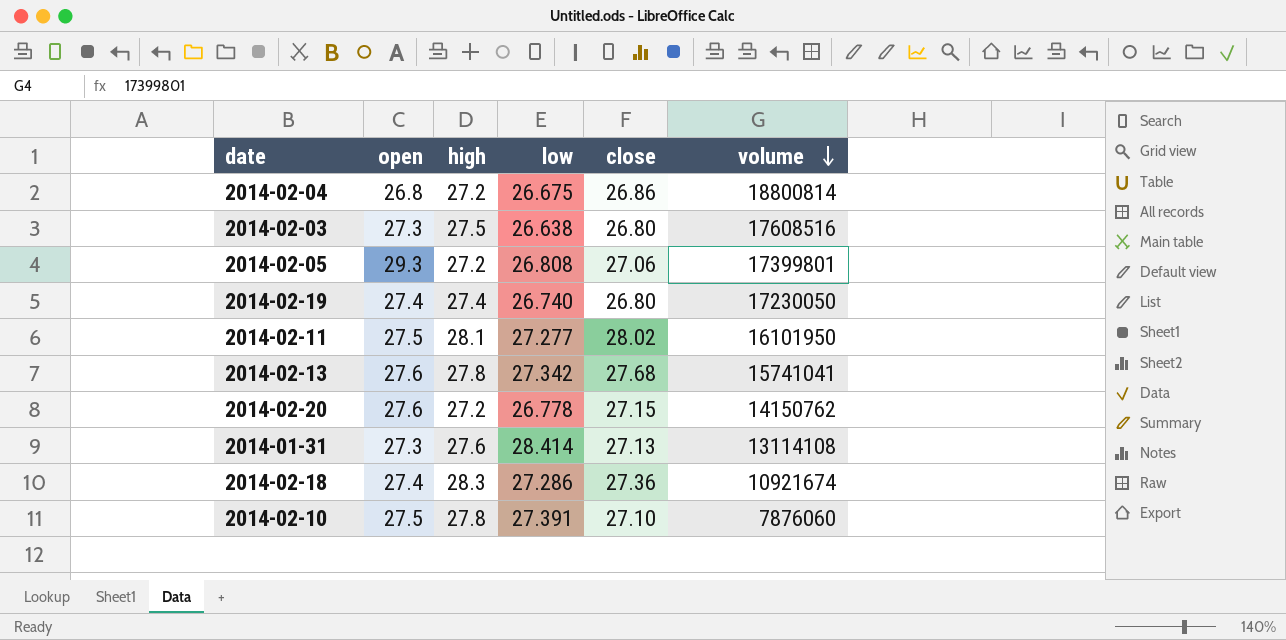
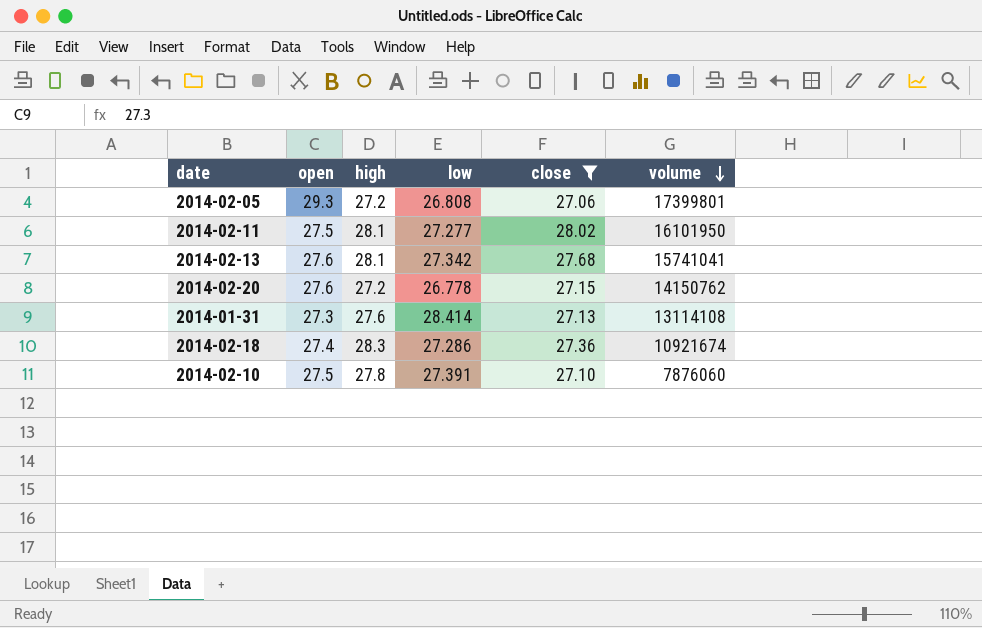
filter: none -> close >= 27.06
2014-02-13 | high: 27.8 -> 28.1

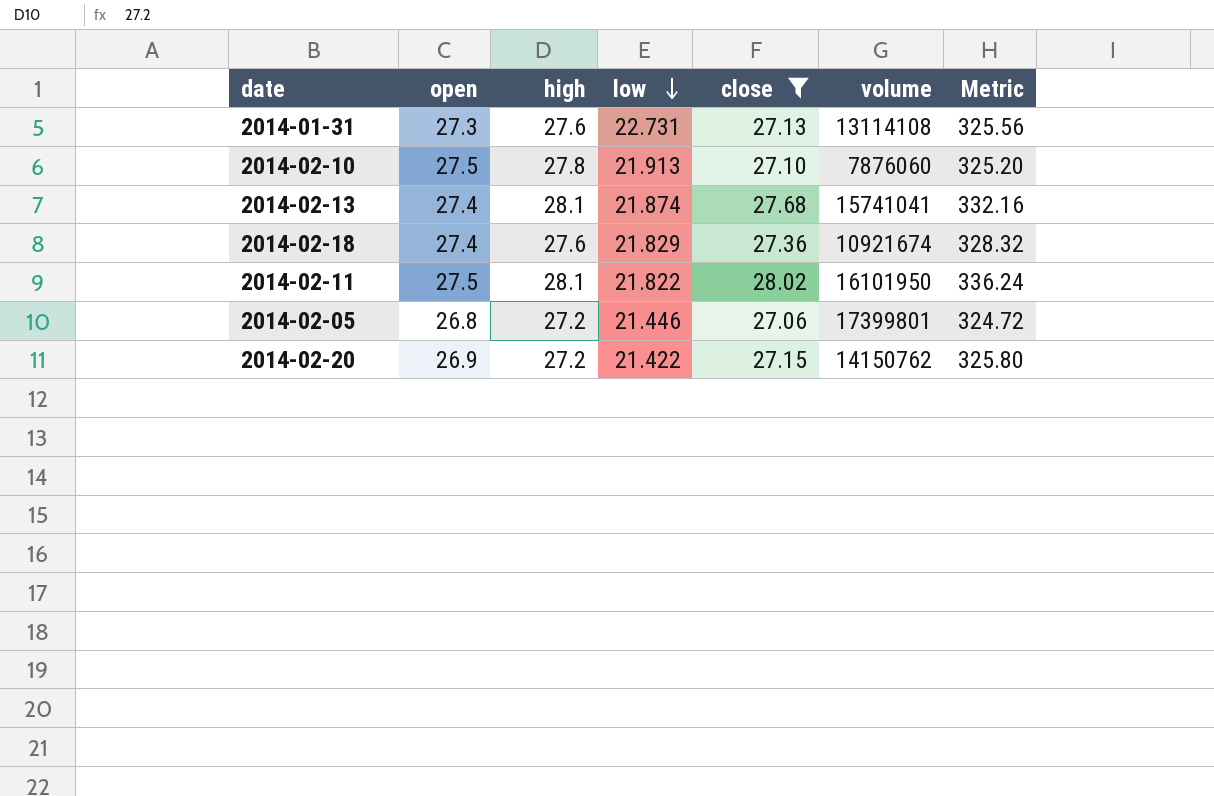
row order: volume descending -> low descending
column Metric | formula: none -> [close] * 12
2014-01-31 | low: 28.414 -> 22.731
2014-02-10 | low: 27.391 -> 21.913
2014-02-13 | open: 27.6 -> 27.4
2014-02-13 | low: 27.342 -> 21.874
2014-02-18 | high: 28.3 -> 27.6
2014-02-18 | low: 27.286 -> 21.829
2014-02-11 | low: 27.277 -> 21.822
2014-02-05 | open: 29.3 -> 26.8
2014-02-05 | low: 26.808 -> 21.446
2014-02-20 | open: 27.6 -> 26.9
2014-02-20 | low: 26.778 -> 21.422

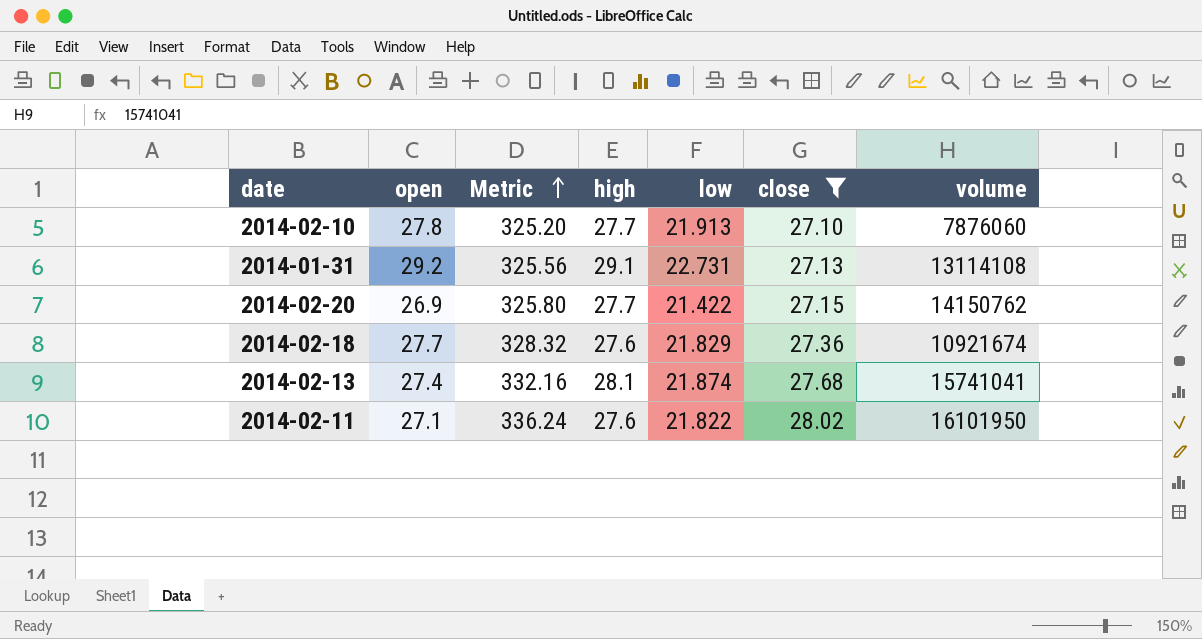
row order: low descending -> Metric ascending
column Metric | position: 7 -> 3
row 2014-02-05: 26.8 | 27.2 | 21.446 | 27.06 | 17399801 | 324.72 -> none
2014-02-10 | open: 27.5 -> 27.8
2014-02-10 | high: 27.8 -> 27.7
2014-01-31 | open: 27.3 -> 29.2
2014-01-31 | high: 27.6 -> 29.1
2014-02-20 | high: 27.2 -> 27.7
2014-02-18 | open: 27.4 -> 27.7
2014-02-11 | open: 27.5 -> 27.1
2014-02-11 | high: 28.1 -> 27.6

